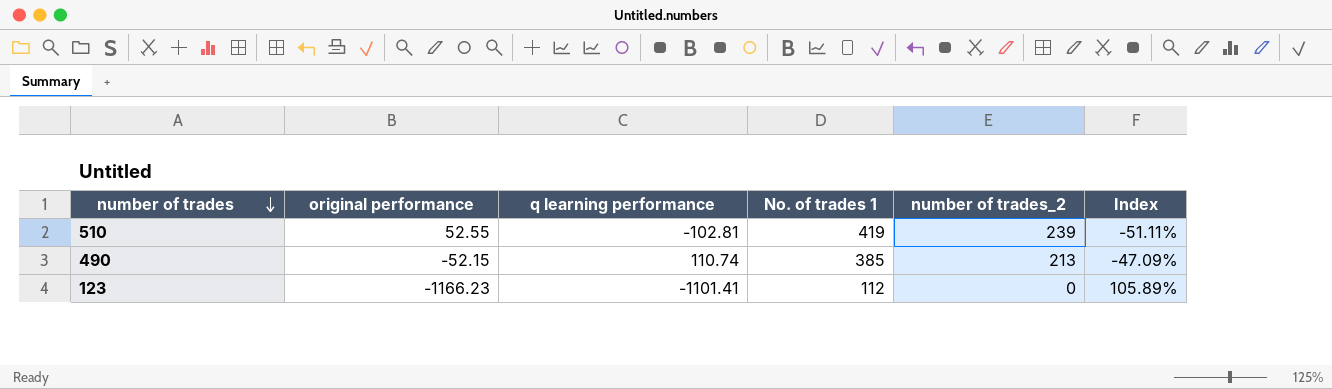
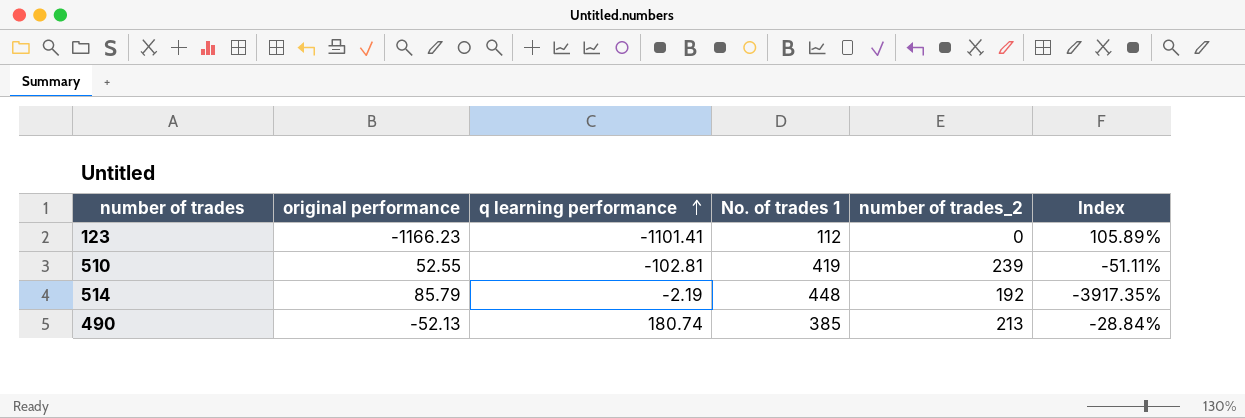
row order: number of trades descending -> q learning performance ascending
row 514: none -> 85.79 | -2.19 | 448 | 192 | -3917.35%
490 | original performance: -52.15 -> -52.13
490 | q learning performance: 110.74 -> 180.74
490 | Index: -47.09% -> -28.84%

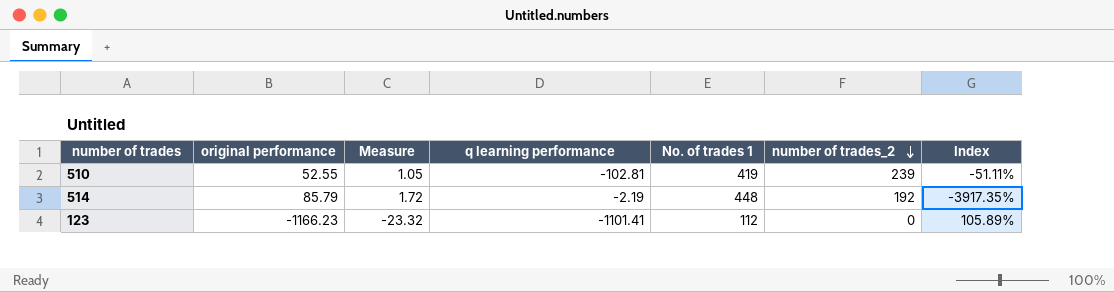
row order: q learning performance ascending -> number of trades_2 descending
column Measure | formula: none -> [original performance] * 0.02
row 490: -52.13 | 180.74 | 385 | 213 | -28.84% -> none

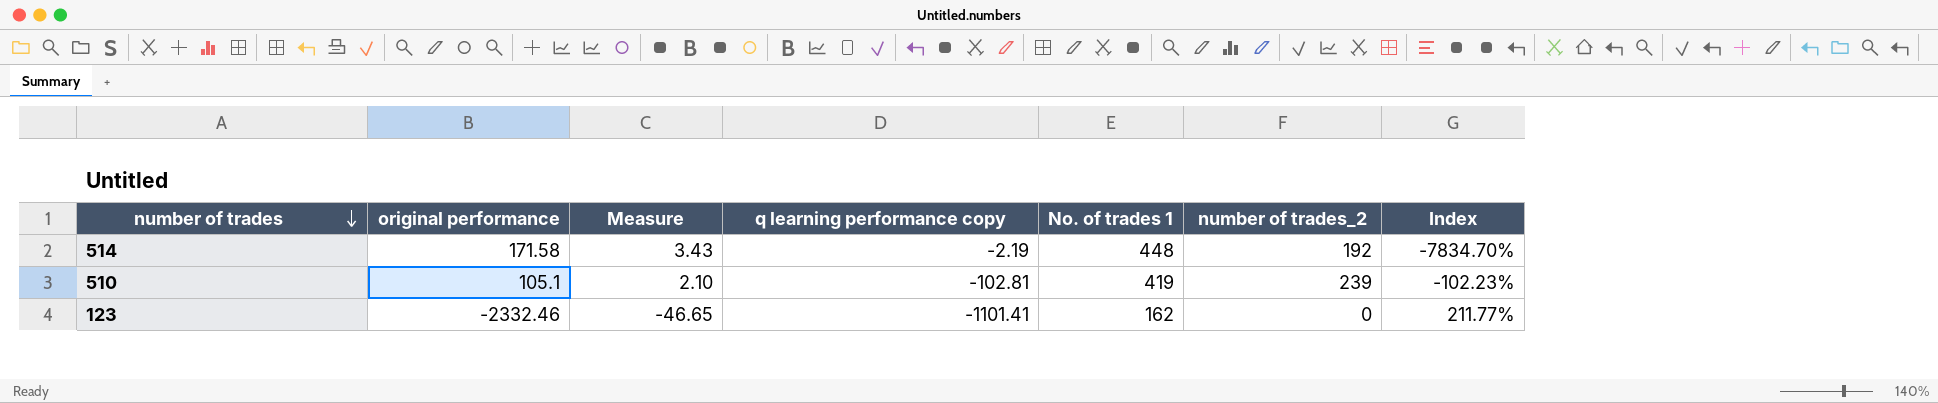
row order: number of trades_2 descending -> number of trades descending
column name: q learning performance -> q learning performance copy
514 | original performance: 85.79 -> 171.58
514 | Measure: 1.72 -> 3.43
514 | Index: -3917.35% -> -7834.70%
510 | original performance: 52.55 -> 105.1
510 | Measure: 1.05 -> 2.10
510 | Index: -51.11% -> -102.23%
123 | original performance: -1166.23 -> -2332.46
123 | Measure: -23.32 -> -46.65
123 | No. of trades 1: 112 -> 162
123 | Index: 105.89% -> 211.77%

